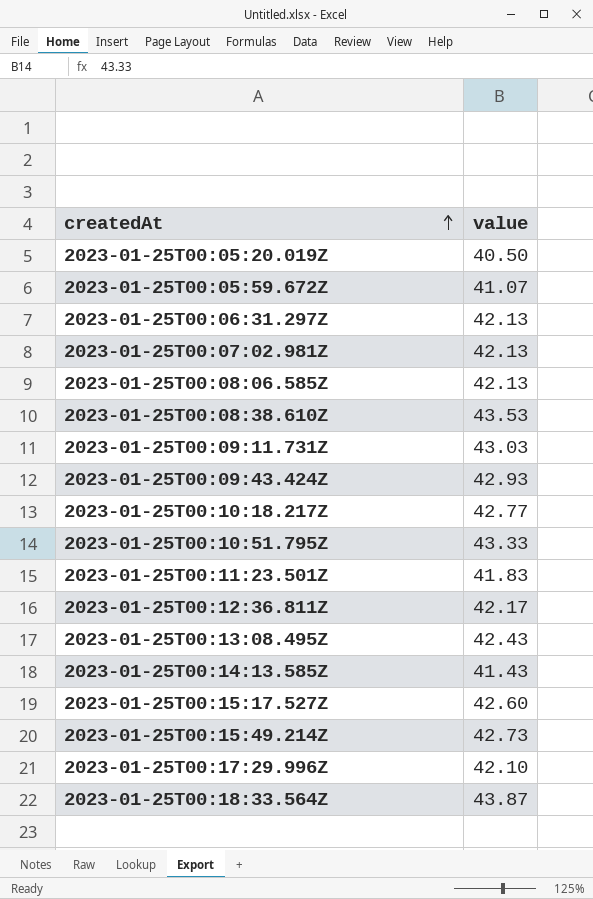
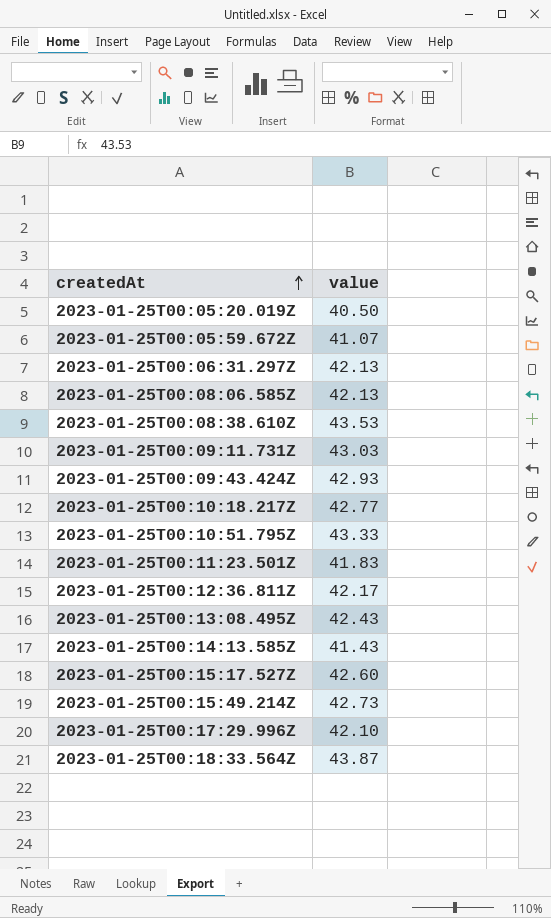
row 2023-01-25T00:07:02.981Z: 42.13 -> none

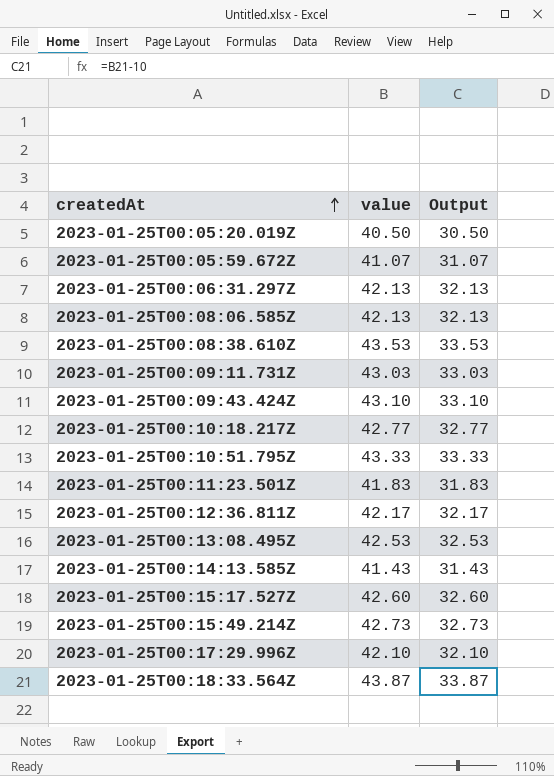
column Output | formula: none -> [value] - 10
2023-01-25T00:09:43.424Z | value: 42.93 -> 43.10
2023-01-25T00:13:08.495Z | value: 42.43 -> 42.53

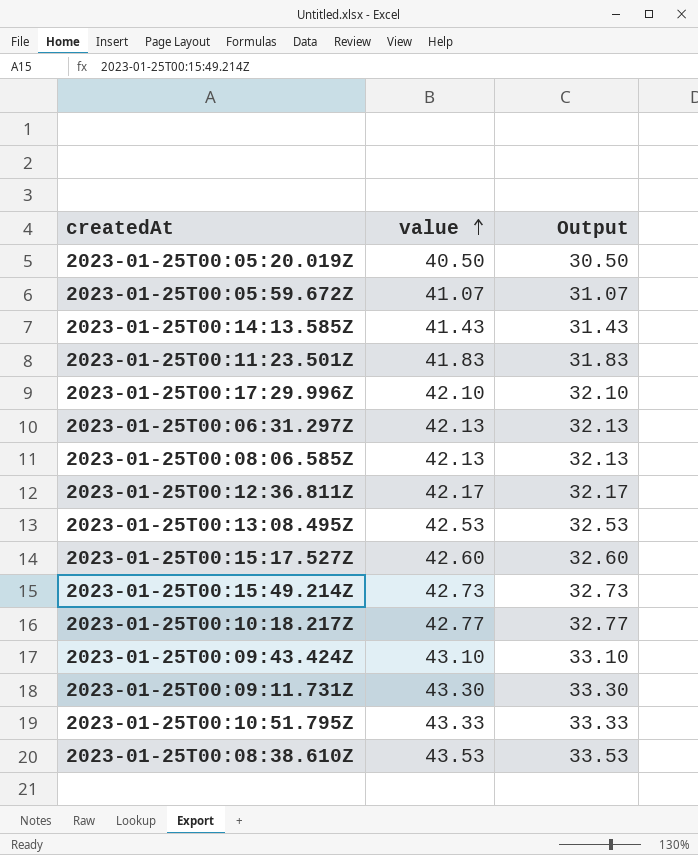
row order: createdAt ascending -> value ascending
row 2023-01-25T00:18:33.564Z: 43.87 | 33.87 -> none
2023-01-25T00:09:11.731Z | value: 43.03 -> 43.30
2023-01-25T00:09:11.731Z | Output: 33.03 -> 33.30

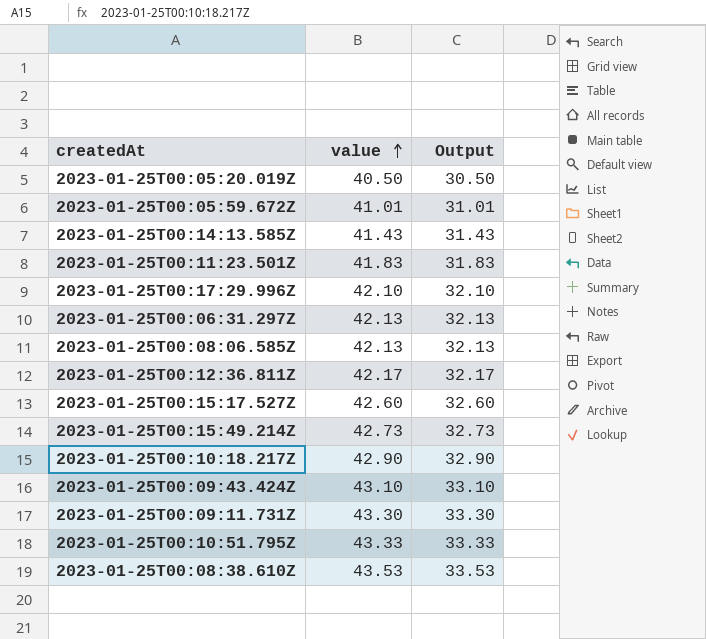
row 2023-01-25T00:13:08.495Z: 42.53 | 32.53 -> none
2023-01-25T00:05:59.672Z | value: 41.07 -> 41.01
2023-01-25T00:05:59.672Z | Output: 31.07 -> 31.01
2023-01-25T00:10:18.217Z | value: 42.77 -> 42.90
2023-01-25T00:10:18.217Z | Output: 32.77 -> 32.90

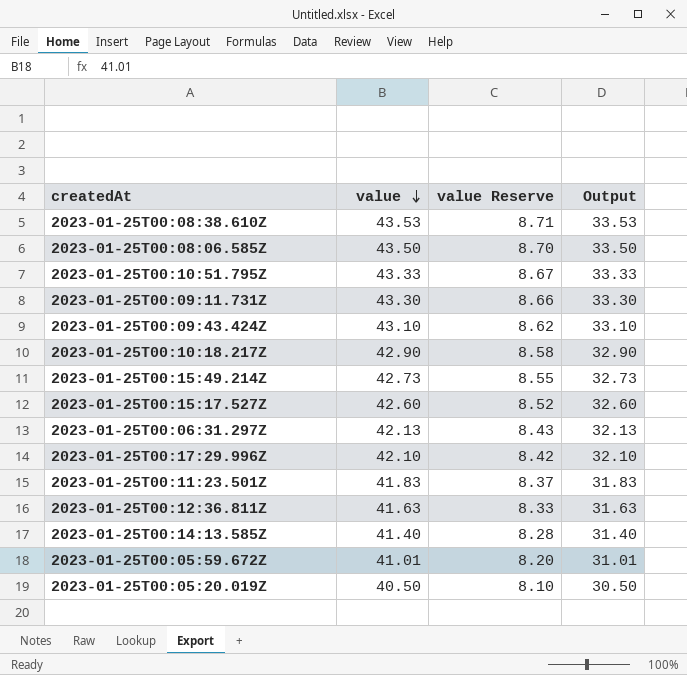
row order: value ascending -> value descending
column value Reserve | formula: none -> [value] * 0.2
2023-01-25T00:08:06.585Z | value: 42.13 -> 43.50
2023-01-25T00:08:06.585Z | Output: 32.13 -> 33.50
2023-01-25T00:12:36.811Z | value: 42.17 -> 41.63
2023-01-25T00:12:36.811Z | Output: 32.17 -> 31.63
2023-01-25T00:14:13.585Z | value: 41.43 -> 41.40
2023-01-25T00:14:13.585Z | Output: 31.43 -> 31.40

